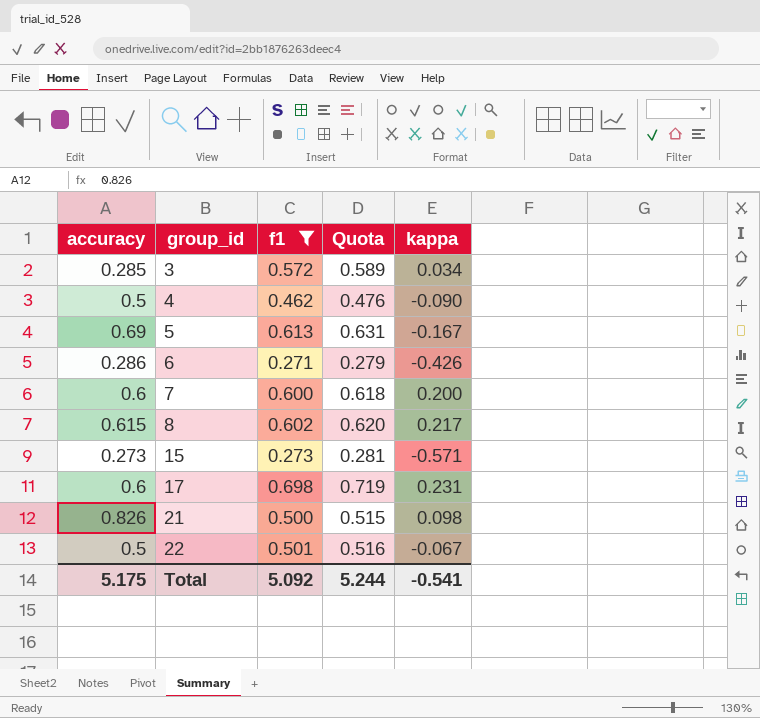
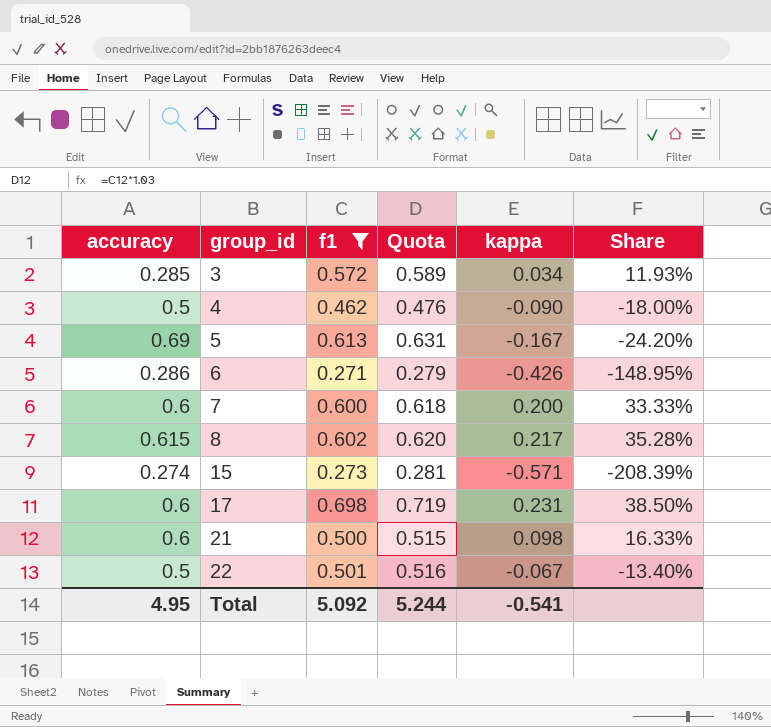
column Share | formula: none -> [kappa] / [accuracy]
15 | accuracy: 0.273 -> 0.274
21 | accuracy: 0.826 -> 0.6
Total | accuracy: 5.175 -> 4.95

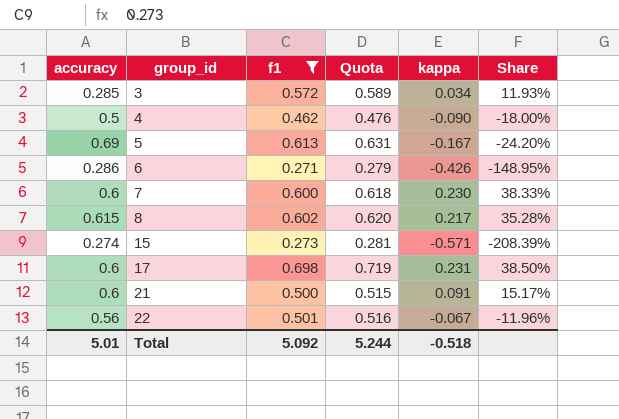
7 | kappa: 0.200 -> 0.230
7 | Share: 33.33% -> 38.33%
21 | kappa: 0.098 -> 0.091
21 | Share: 16.33% -> 15.17%
22 | accuracy: 0.5 -> 0.56
22 | Share: -13.40% -> -11.96%
Total | accuracy: 4.95 -> 5.01
Total | kappa: -0.541 -> -0.518

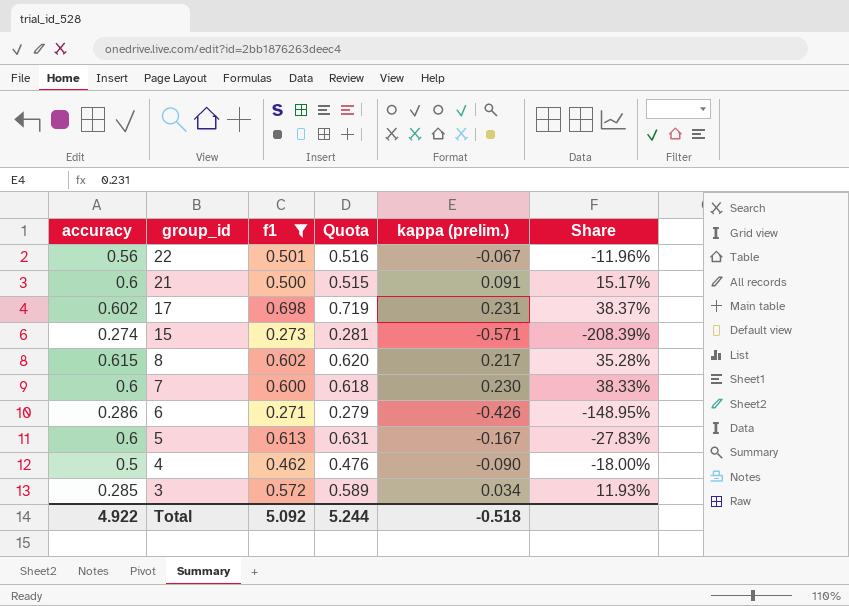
row order: group_id ascending -> group_id descending
column name: kappa -> kappa (prelim.)
17 | accuracy: 0.6 -> 0.602
17 | Share: 38.50% -> 38.37%
5 | accuracy: 0.69 -> 0.6
5 | Share: -24.20% -> -27.83%
Total | accuracy: 5.01 -> 4.922

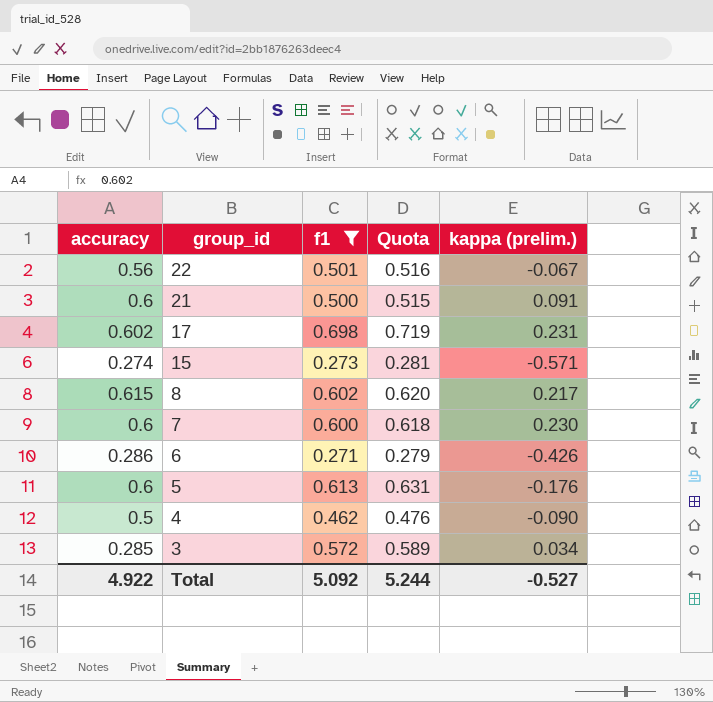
column Share | formula: [kappa (prelim.)] / [accuracy] -> none
5 | kappa (prelim.): -0.167 -> -0.176
Total | kappa (prelim.): -0.518 -> -0.527

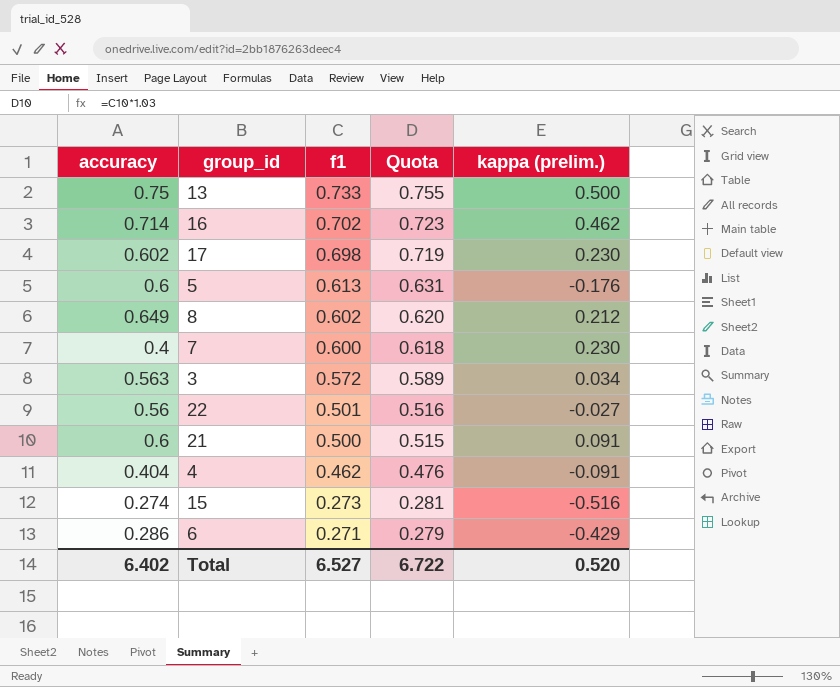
filter: f1 <= 0.698 -> none
row order: group_id descending -> f1 descending
17 | kappa (prelim.): 0.231 -> 0.230
8 | accuracy: 0.615 -> 0.649
8 | kappa (prelim.): 0.217 -> 0.212
7 | accuracy: 0.6 -> 0.4
3 | accuracy: 0.285 -> 0.563
22 | kappa (prelim.): -0.067 -> -0.027
4 | accuracy: 0.5 -> 0.404
4 | kappa (prelim.): -0.090 -> -0.091
15 | kappa (prelim.): -0.571 -> -0.516
6 | kappa (prelim.): -0.426 -> -0.429
Total | accuracy: 4.922 -> 6.402
Total | f1: 5.092 -> 6.527
Total | Quota: 5.244 -> 6.722
Total | kappa (prelim.): -0.527 -> 0.520

